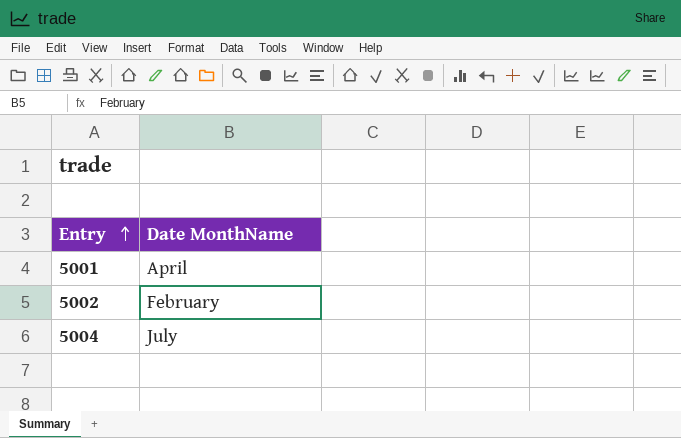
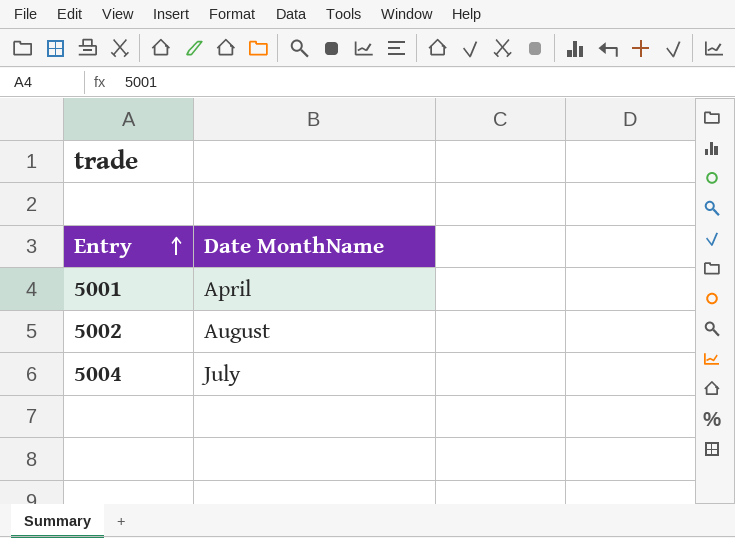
5002 | Date MonthName: February -> August

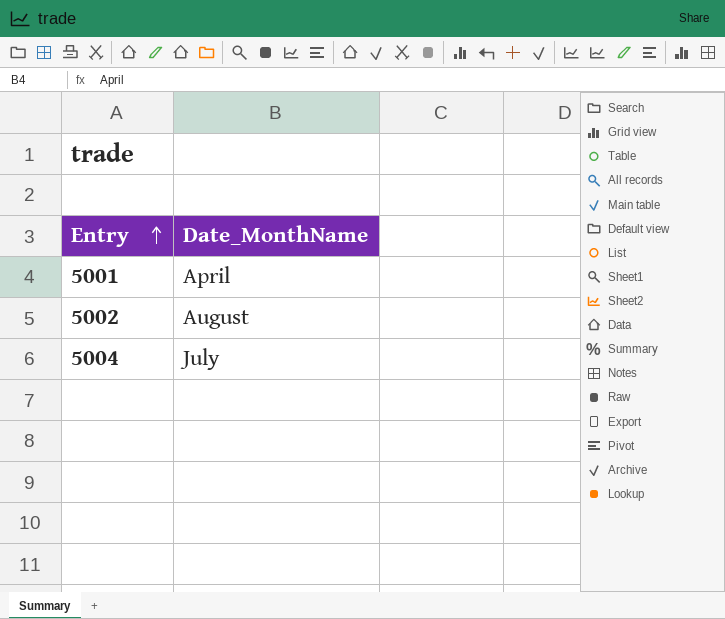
column name: Date MonthName -> Date_MonthName

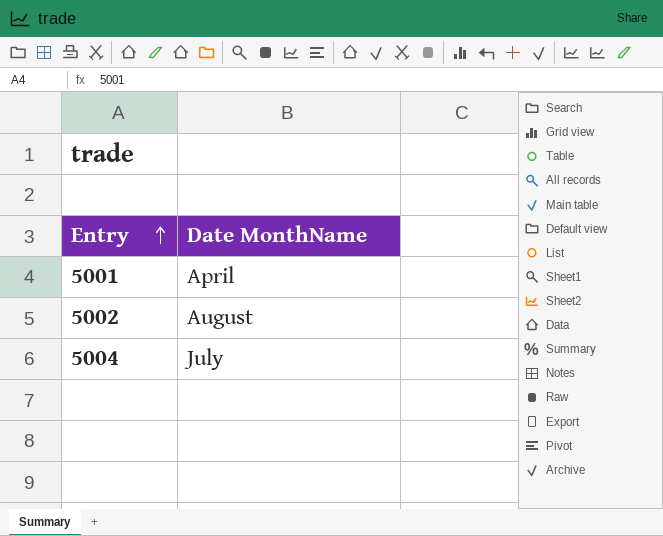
column name: Date_MonthName -> Date MonthName

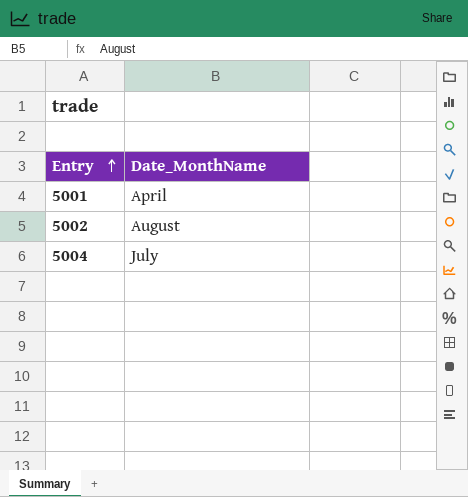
column name: Date MonthName -> Date_MonthName

